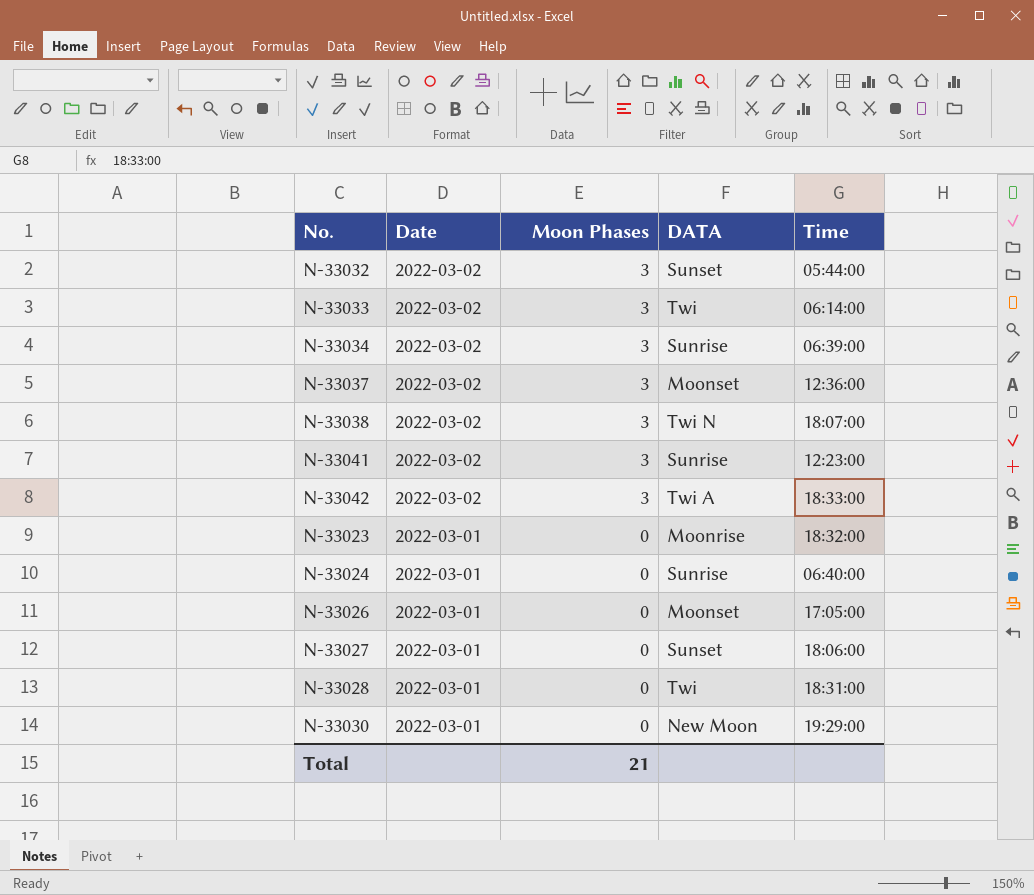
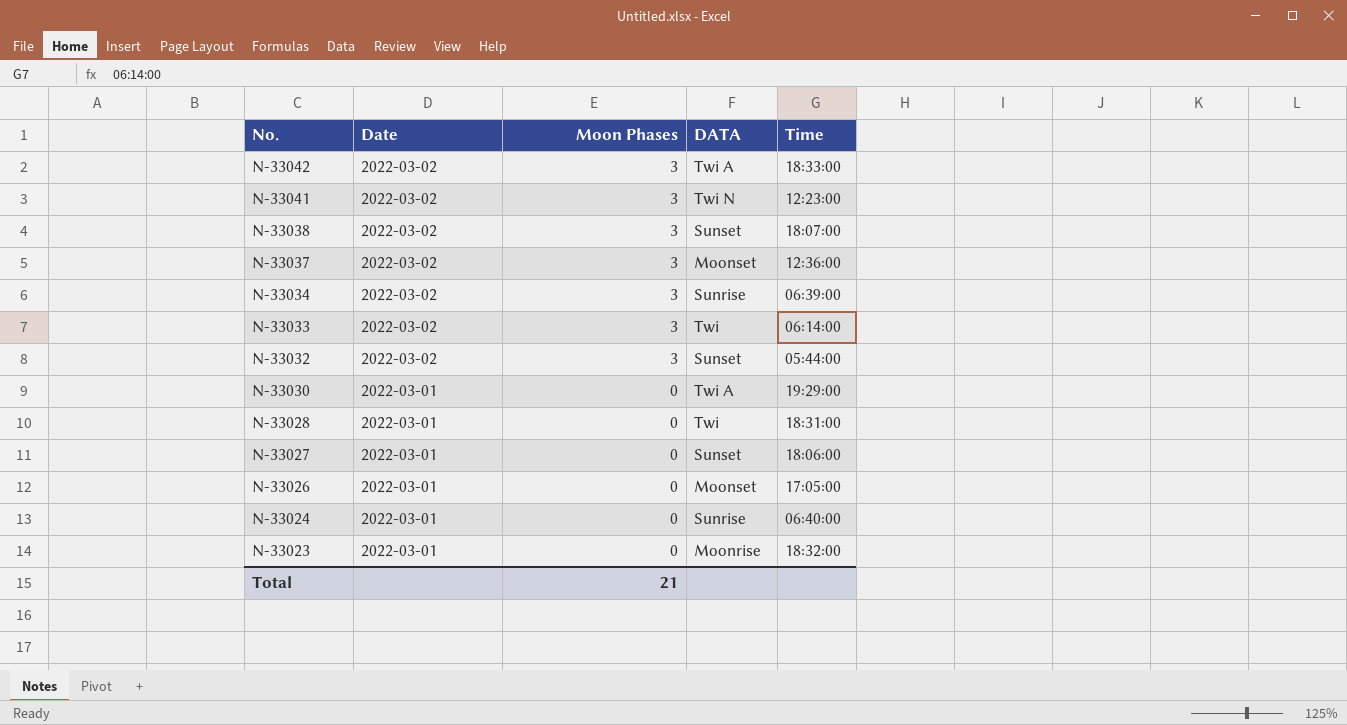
row order: Date descending -> No. descending
N-33041 | DATA: Sunrise -> Twi N
N-33038 | DATA: Twi N -> Sunset
N-33030 | DATA: New Moon -> Twi A

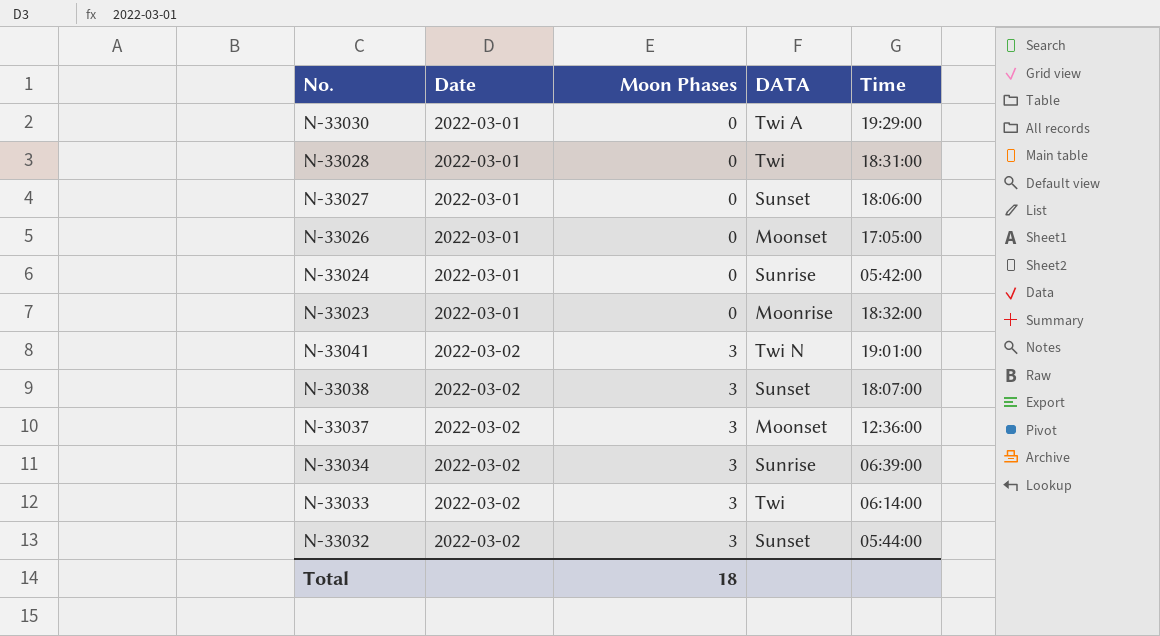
row order: No. descending -> Date ascending
row N-33042: 2022-03-02 | 3 | Twi A | 18:33:00 -> none
N-33024 | Time: 06:40:00 -> 05:42:00
N-33041 | Time: 12:23:00 -> 19:01:00
Total | Moon Phases: 21 -> 18

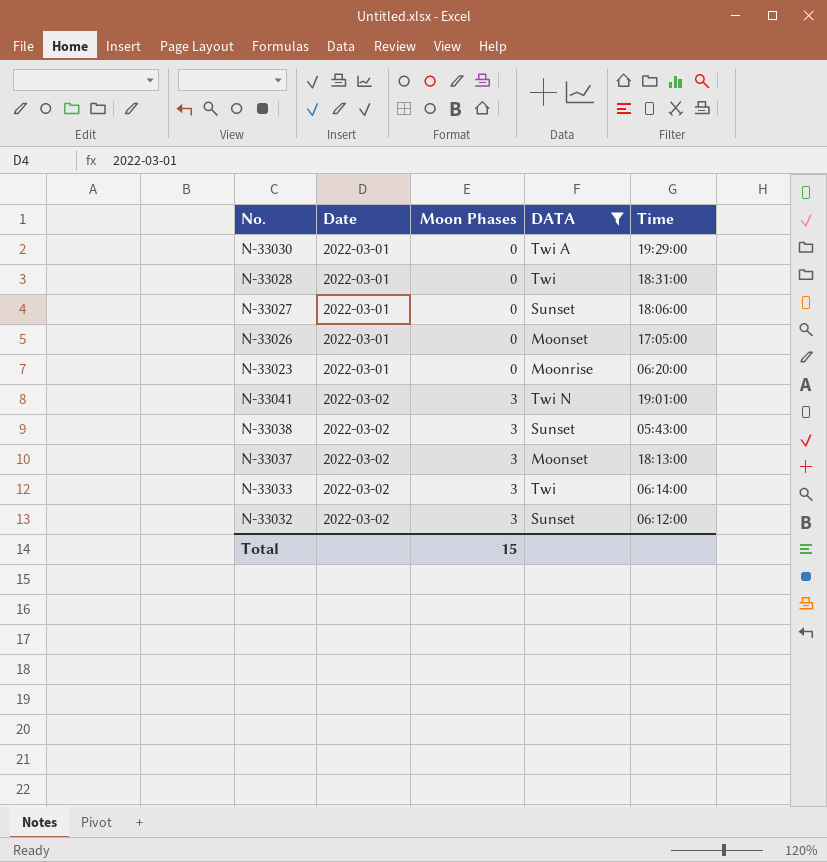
filter: none -> DATA != Sunrise
N-33023 | Time: 18:32:00 -> 06:20:00
N-33038 | Time: 18:07:00 -> 05:43:00
N-33037 | Time: 12:36:00 -> 18:13:00
N-33032 | Time: 05:44:00 -> 06:12:00
Total | Moon Phases: 18 -> 15

